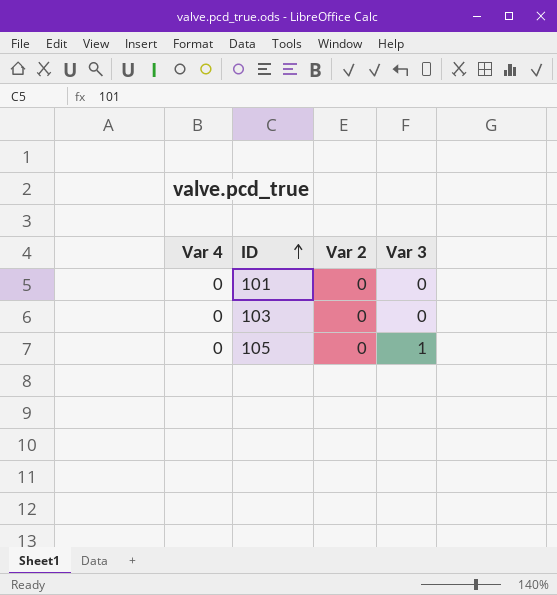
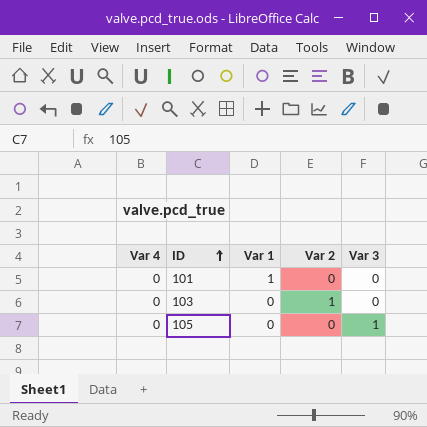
column Var 1 | position: none -> 3
103 | Var 2: 0 -> 1

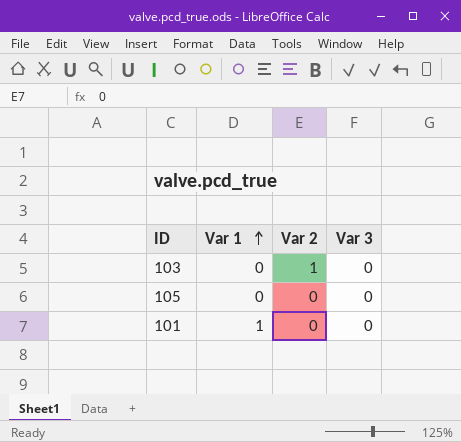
row order: ID ascending -> Var 1 ascending
column Var 4 | position: 1 -> none
105 | Var 3: 1 -> 0

